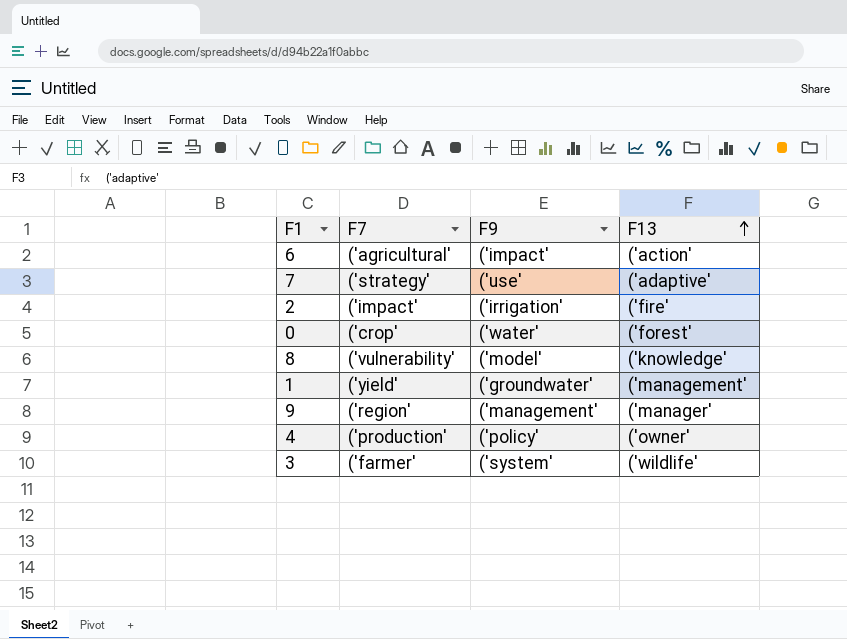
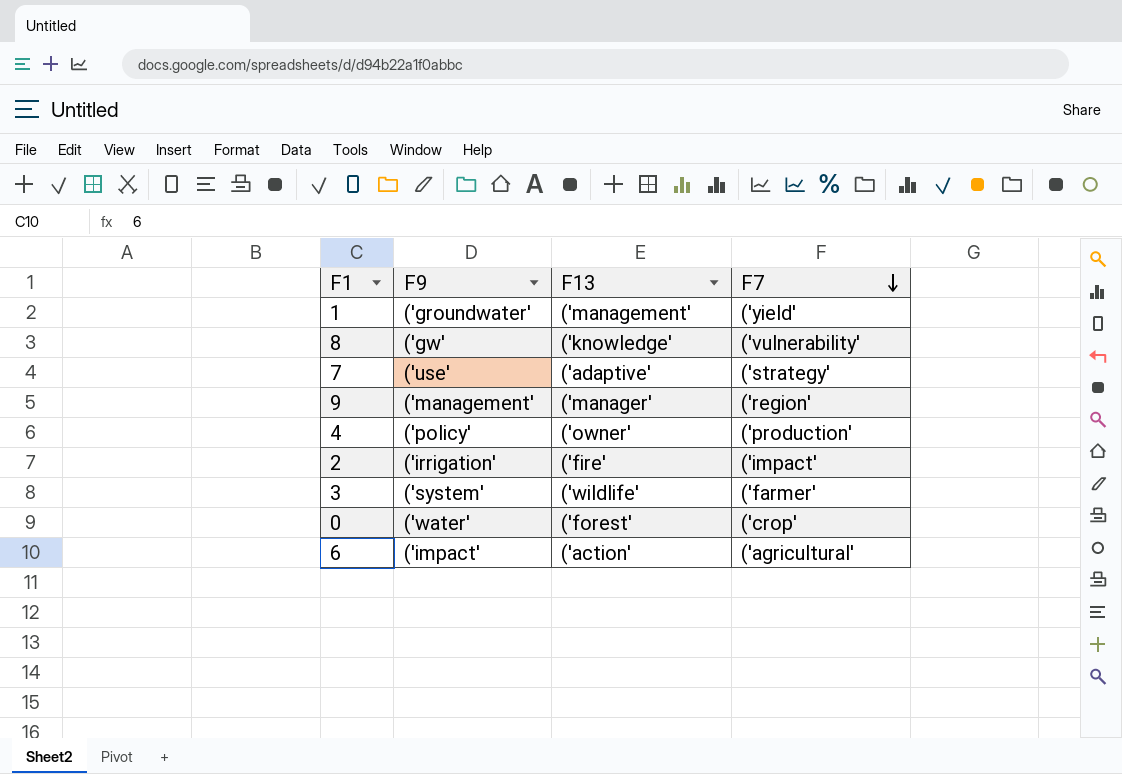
row order: F13 ascending -> F7 descending
column F7 | position: 2 -> 4
8 | F9: ('model' -> ('gw'

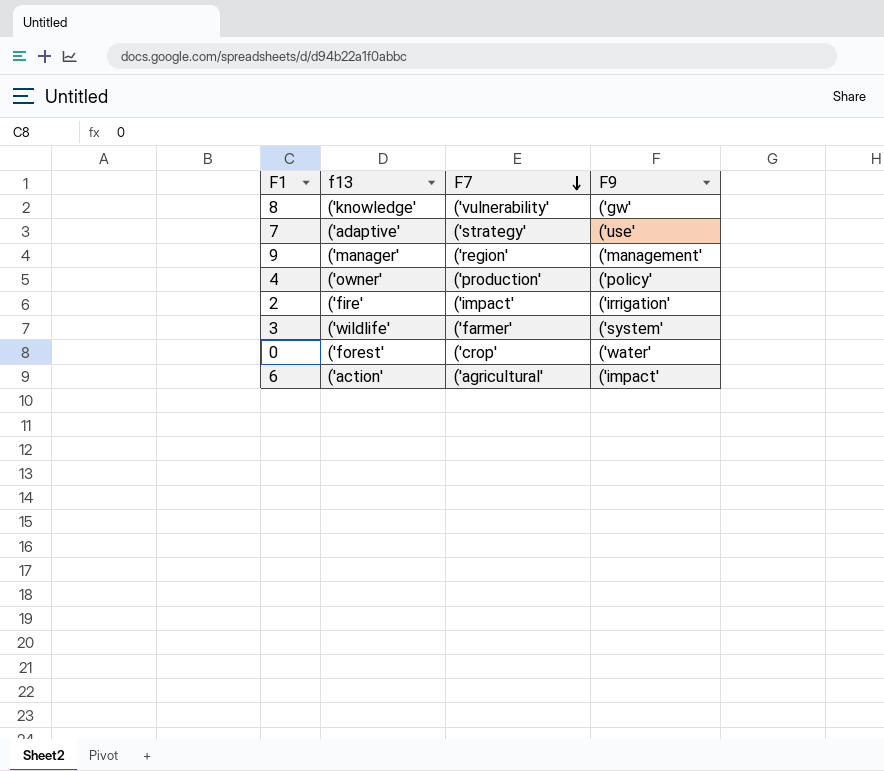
column name: F13 -> f13
column F9 | position: 2 -> 4
row 1: ('groundwater' | ('management' | ('yield' -> none

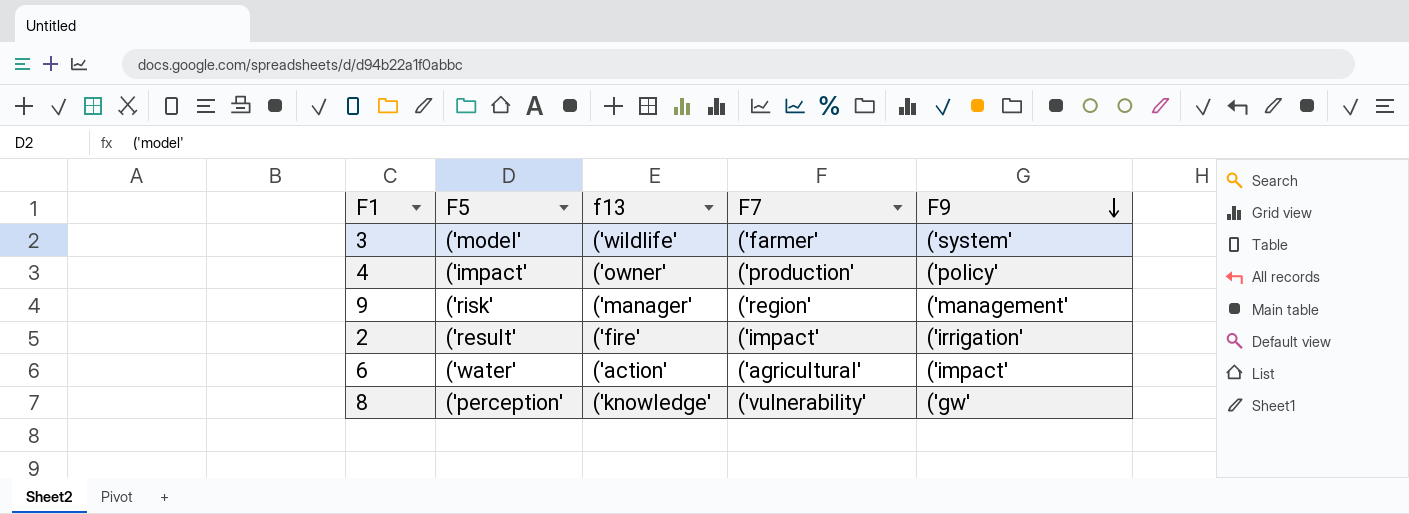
row order: F7 descending -> F9 descending
column F5 | position: none -> 2
row 7: ('adaptive' | ('strategy' | ('use' -> none
row 0: ('forest' | ('crop' | ('water' -> none

